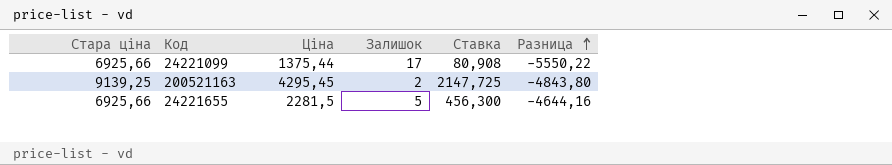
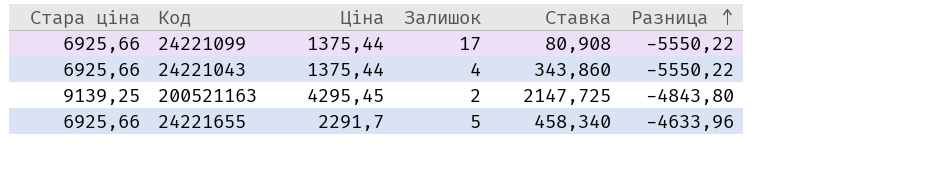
row 24221043: none -> 6925,66 | 1375,44 | 4 | 343,860 | -5550,22
24221655 | Ціна: 2281,5 -> 2291,7
24221655 | Ставка: 456,300 -> 458,340
24221655 | Разница: -4644,16 -> -4633,96

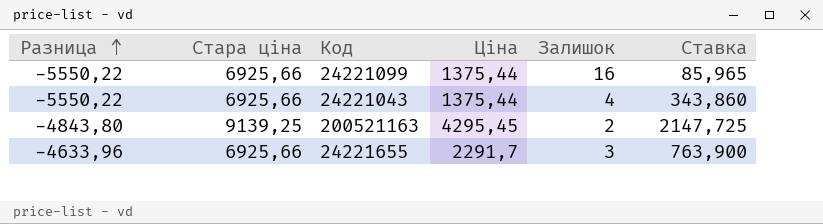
column Разница | position: 6 -> 1
24221099 | Залишок: 17 -> 16
24221099 | Ставка: 80,908 -> 85,965
24221655 | Залишок: 5 -> 3
24221655 | Ставка: 458,340 -> 763,900

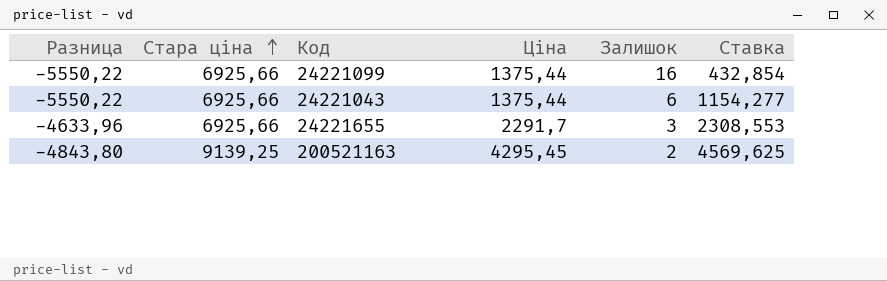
row order: Разница ascending -> Стара ціна ascending
column Ставка | formula: [Ціна] / [Залишок] -> [Стара ціна] / [Залишок]
24221043 | Залишок: 4 -> 6

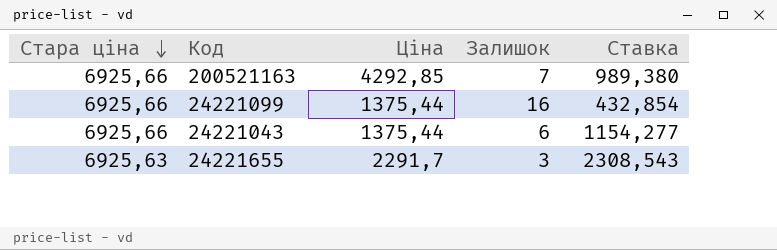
row order: Стара ціна ascending -> Стара ціна descending
column Разница | formula: [Ціна] - [Стара ціна] -> none
200521163 | Стара ціна: 9139,25 -> 6925,66
200521163 | Ціна: 4295,45 -> 4292,85
200521163 | Залишок: 2 -> 7
200521163 | Ставка: 4569,625 -> 989,380
24221655 | Стара ціна: 6925,66 -> 6925,63
24221655 | Ставка: 2308,553 -> 2308,543

